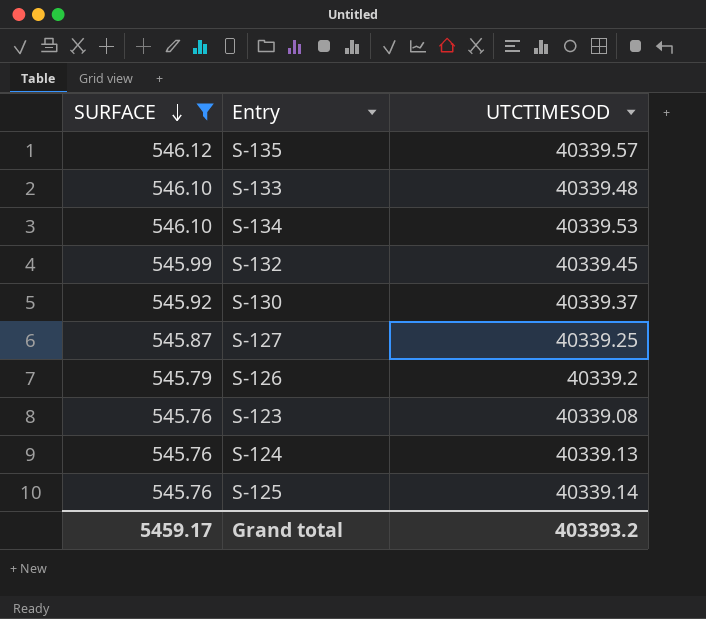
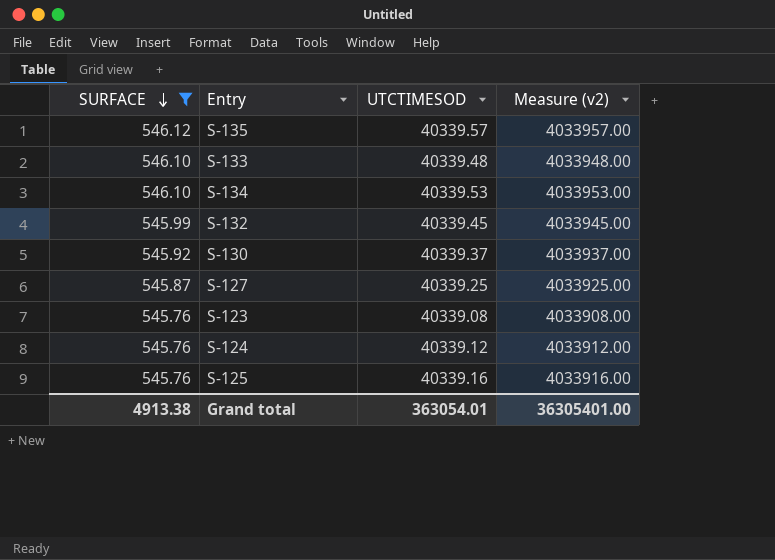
column Measure (v2) | formula: none -> [UTCTIMESOD] * 100
row S-126: 545.79 | 40339.2 -> none
S-124 | UTCTIMESOD: 40339.13 -> 40339.12
S-125 | UTCTIMESOD: 40339.14 -> 40339.16
Grand total | SURFACE: 5459.17 -> 4913.38
Grand total | UTCTIMESOD: 403393.2 -> 363054.01

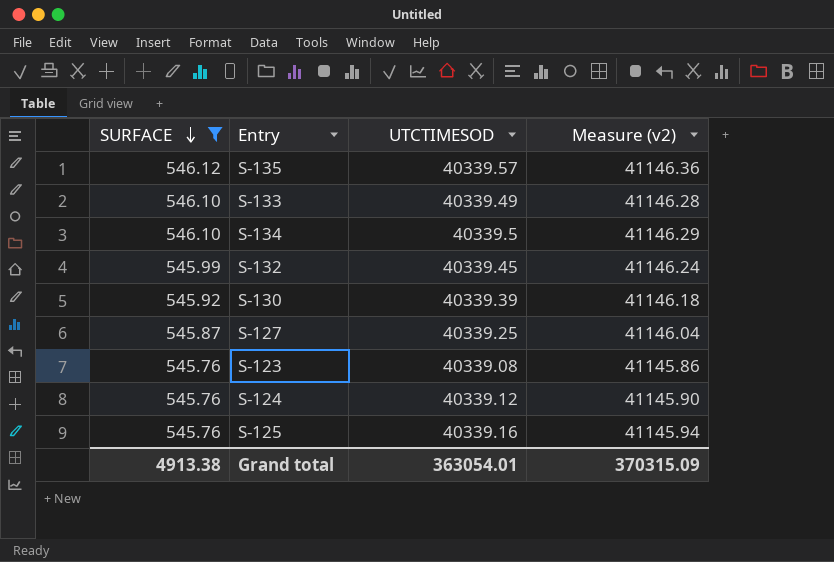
column Measure (v2) | formula: [UTCTIMESOD] * 100 -> [UTCTIMESOD] * 1.02
S-133 | UTCTIMESOD: 40339.48 -> 40339.49
S-134 | UTCTIMESOD: 40339.53 -> 40339.5
S-130 | UTCTIMESOD: 40339.37 -> 40339.39
Grand total | Measure (v2): 36305401.00 -> 370315.09

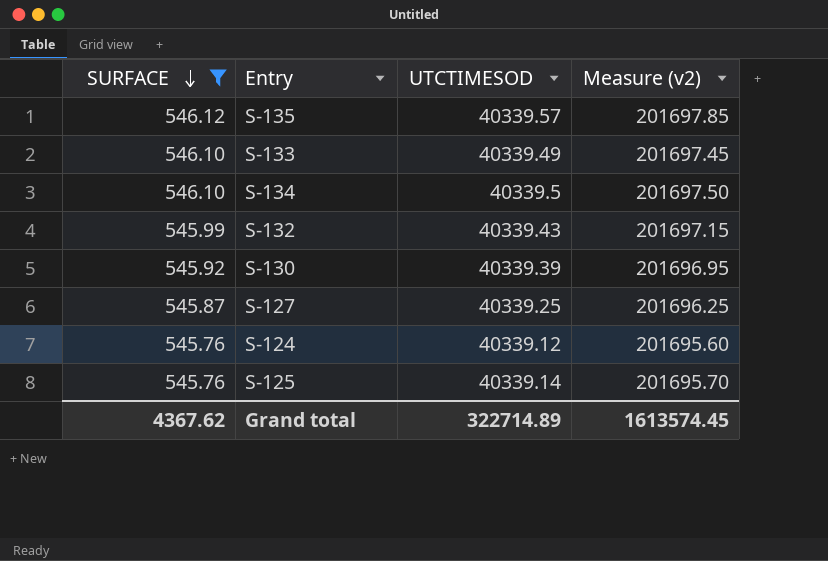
column Measure (v2) | formula: [UTCTIMESOD] * 1.02 -> [UTCTIMESOD] * 5
row S-123: 545.76 | 40339.08 | 41145.86 -> none
S-132 | UTCTIMESOD: 40339.45 -> 40339.43
S-125 | UTCTIMESOD: 40339.16 -> 40339.14
Grand total | SURFACE: 4913.38 -> 4367.62
Grand total | UTCTIMESOD: 363054.01 -> 322714.89
Grand total | Measure (v2): 370315.09 -> 1613574.45

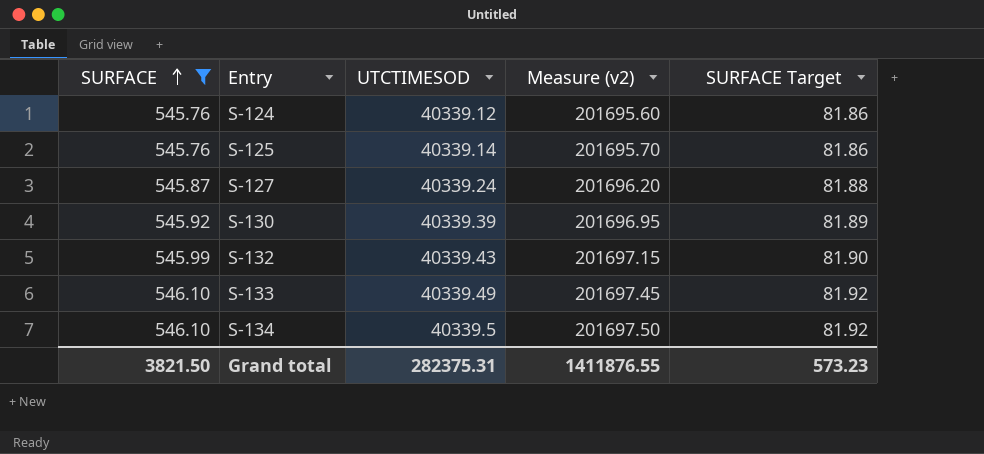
row order: SURFACE descending -> SURFACE ascending
column SURFACE Target | formula: none -> [SURFACE] * 0.15
row S-135: 546.12 | 40339.57 | 201697.85 -> none
S-127 | UTCTIMESOD: 40339.25 -> 40339.24
S-127 | Measure (v2): 201696.25 -> 201696.20
Grand total | SURFACE: 4367.62 -> 3821.50
Grand total | UTCTIMESOD: 322714.89 -> 282375.31
Grand total | Measure (v2): 1613574.45 -> 1411876.55

